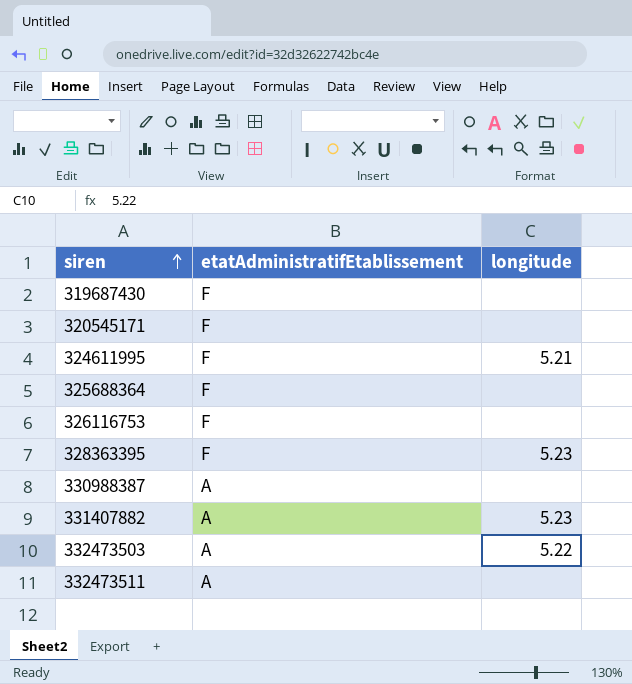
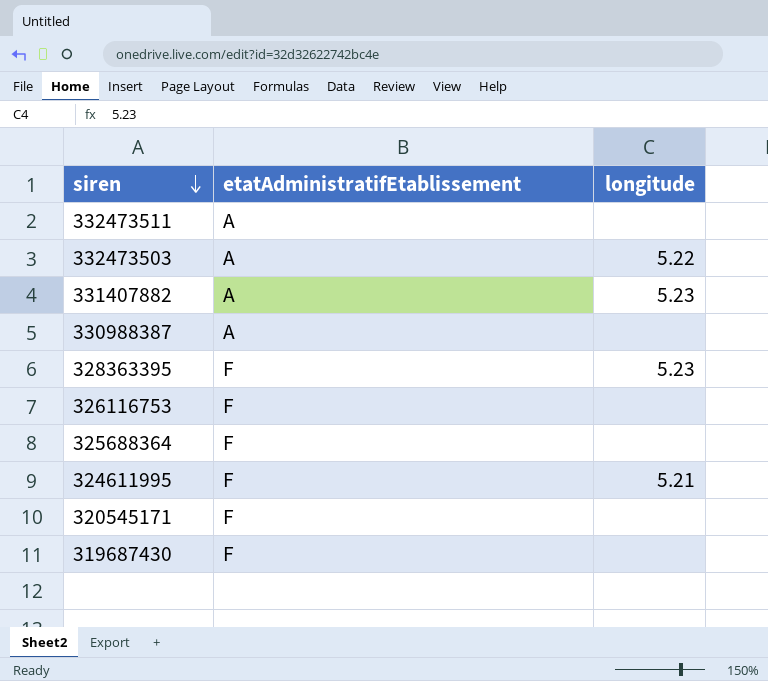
row order: siren ascending -> siren descending

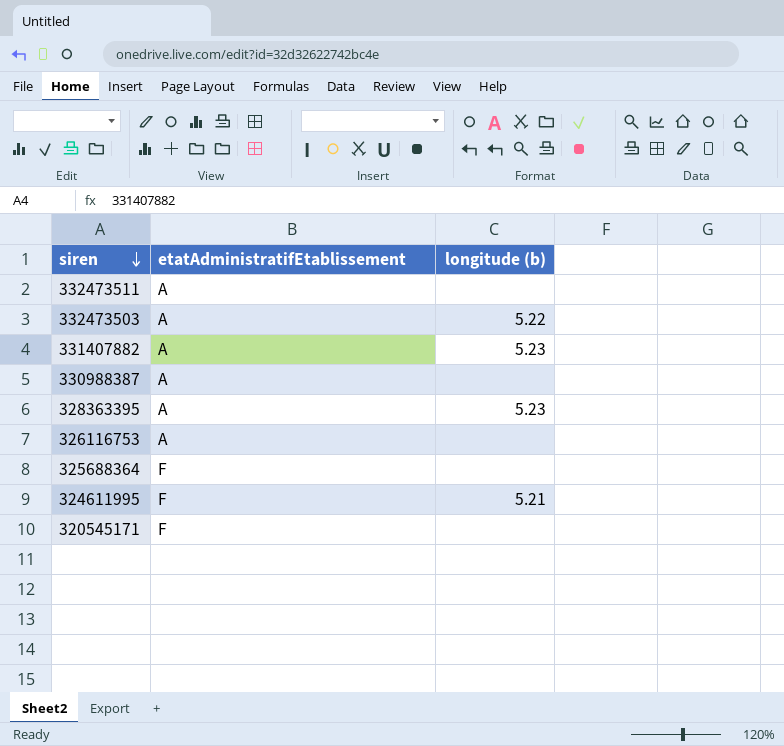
column name: longitude -> longitude (b)
row 319687430: F | none -> none
328363395 | etatAdministratifEtablissement: F -> A
326116753 | etatAdministratifEtablissement: F -> A

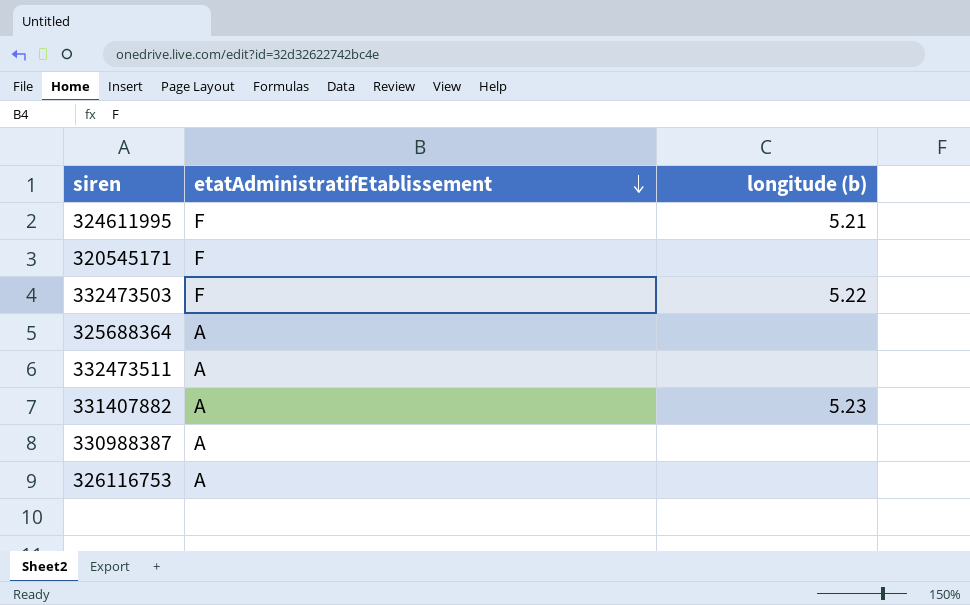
row order: siren descending -> etatAdministratifEtablissement descending
row 328363395: A | 5.23 -> none
332473503 | etatAdministratifEtablissement: A -> F
325688364 | etatAdministratifEtablissement: F -> A

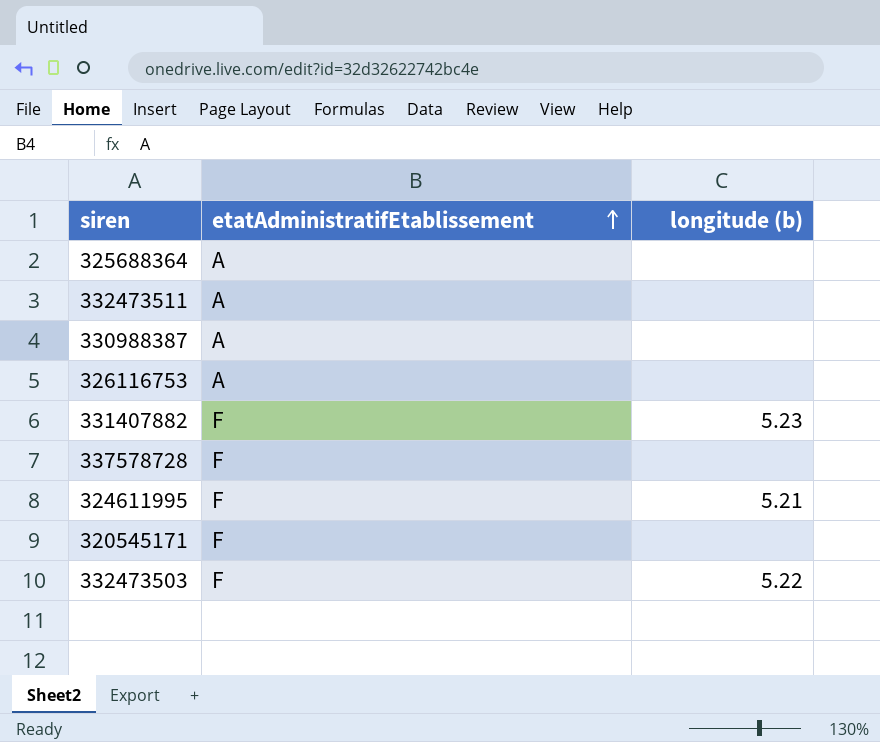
row order: etatAdministratifEtablissement descending -> etatAdministratifEtablissement ascending
331407882 | etatAdministratifEtablissement: A -> F
row 337578728: none -> F | none

